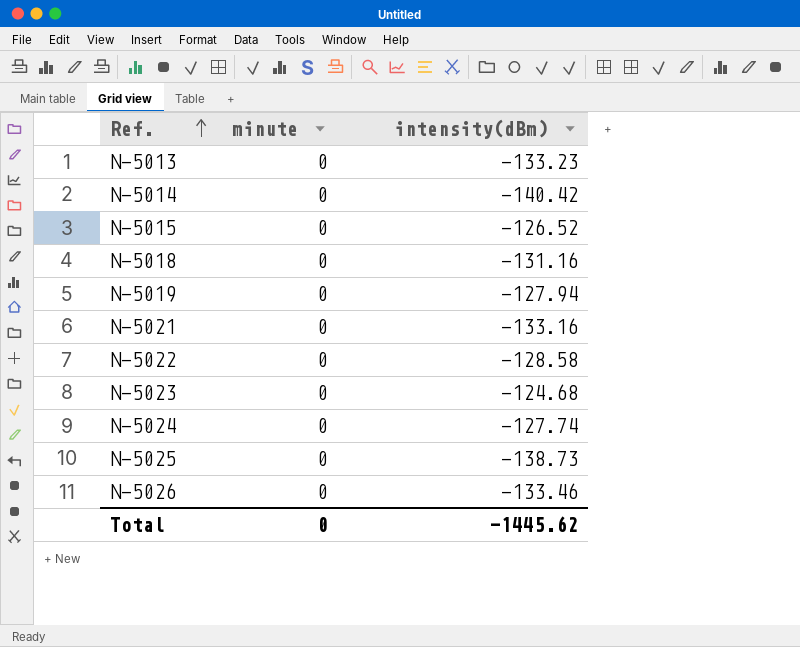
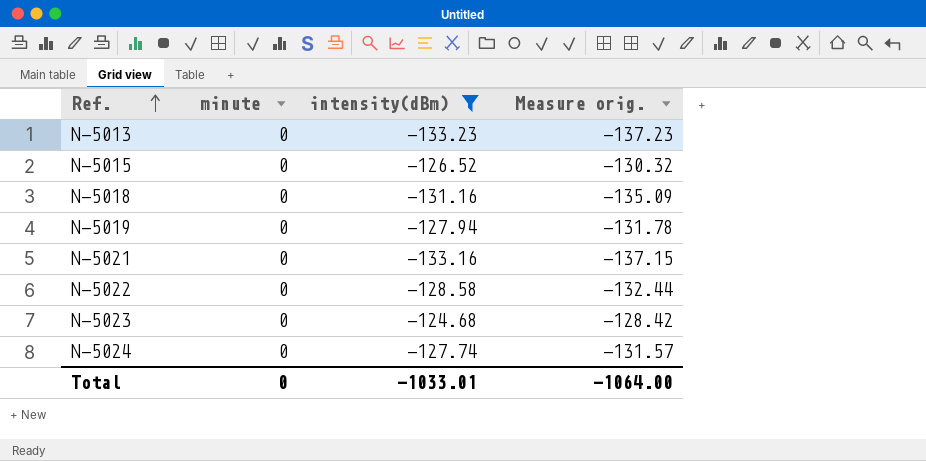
filter: none -> intensity(dBm) >= -133.23
column Measure orig. | formula: none -> [intensity(dBm)] * 1.03
Total | intensity(dBm): -1445.62 -> -1033.01

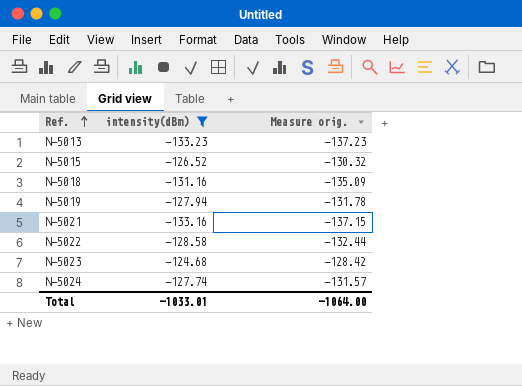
column minute | position: 2 -> none

